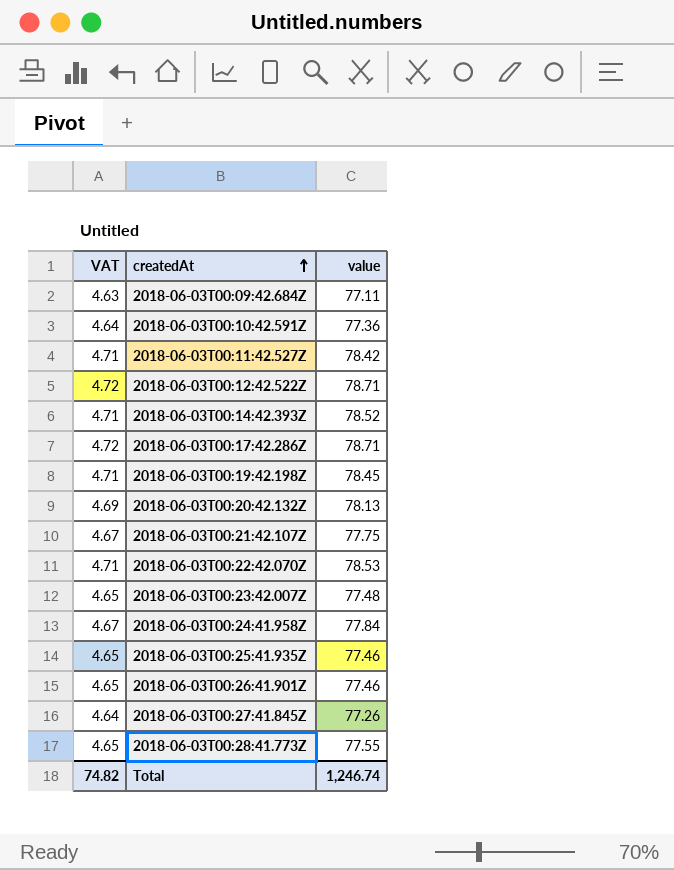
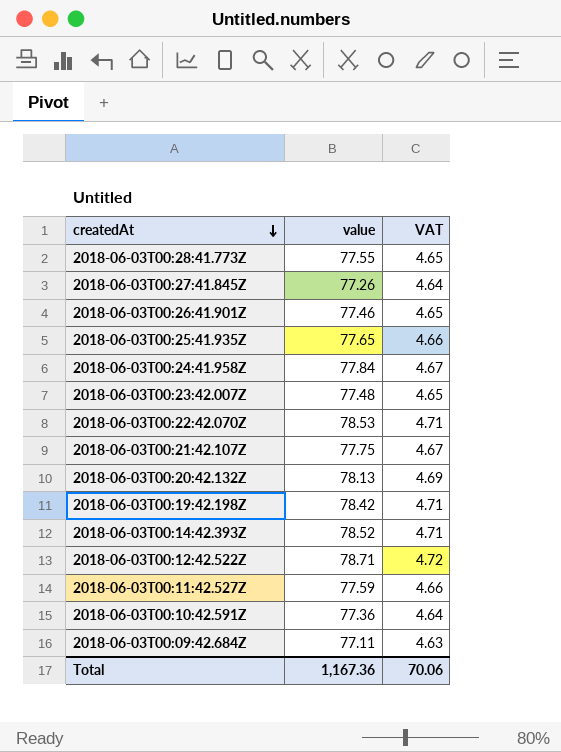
row order: createdAt ascending -> createdAt descending
column VAT | position: 1 -> 3
row 2018-06-03T00:17:42.286Z: 4.72 | 78.71 -> none
2018-06-03T00:25:41.935Z | value: 77.46 -> 77.65
2018-06-03T00:25:41.935Z | VAT: 4.65 -> 4.66
2018-06-03T00:19:42.198Z | value: 78.45 -> 78.42
2018-06-03T00:11:42.527Z | value: 78.42 -> 77.59
2018-06-03T00:11:42.527Z | VAT: 4.71 -> 4.66
Total | value: 1,246.74 -> 1,167.36
Total | VAT: 74.82 -> 70.06

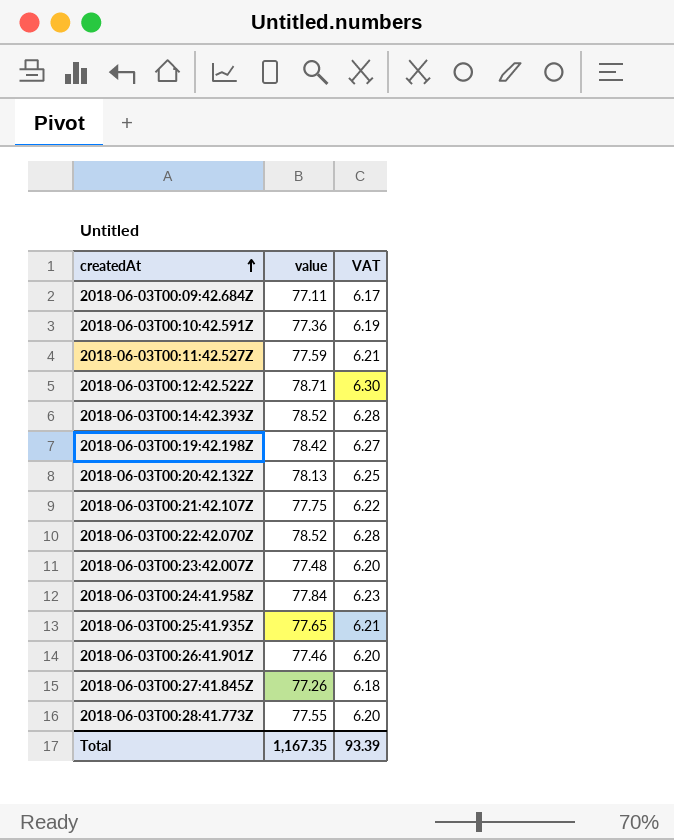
row order: createdAt descending -> createdAt ascending
column VAT | formula: [value] * 0.06 -> [value] * 0.08
2018-06-03T00:22:42.070Z | value: 78.53 -> 78.52
Total | value: 1,167.36 -> 1,167.35
Total | VAT: 70.06 -> 93.39

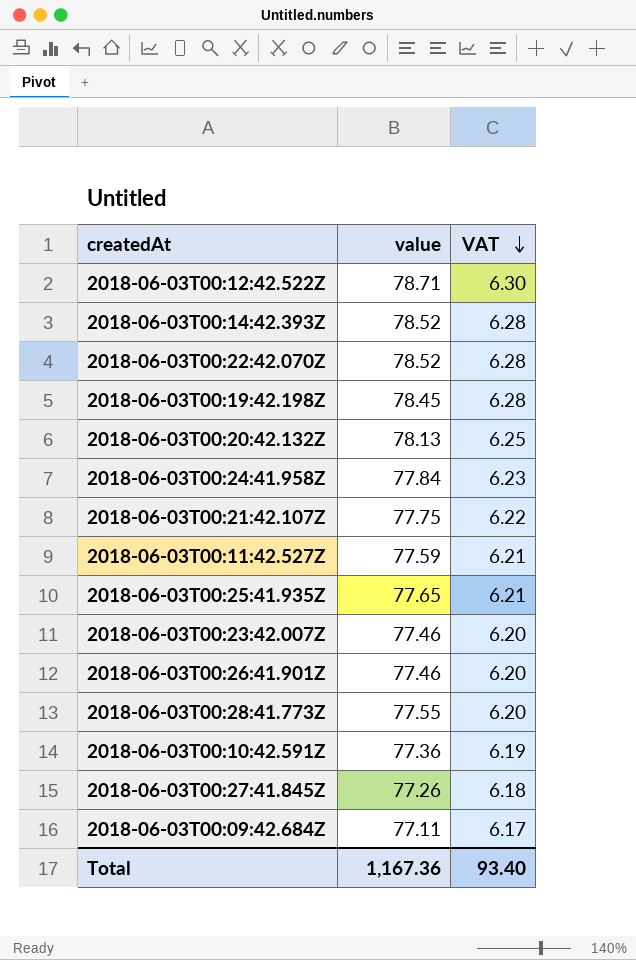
row order: createdAt ascending -> VAT descending
2018-06-03T00:19:42.198Z | value: 78.42 -> 78.45
2018-06-03T00:19:42.198Z | VAT: 6.27 -> 6.28
2018-06-03T00:23:42.007Z | value: 77.48 -> 77.46
Total | value: 1,167.35 -> 1,167.36
Total | VAT: 93.39 -> 93.40

